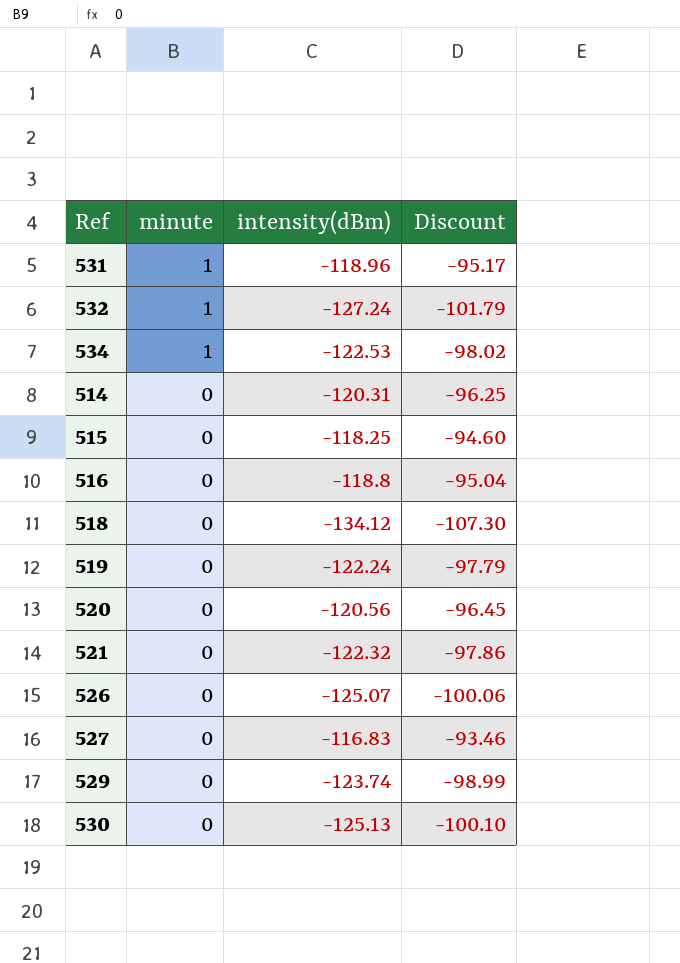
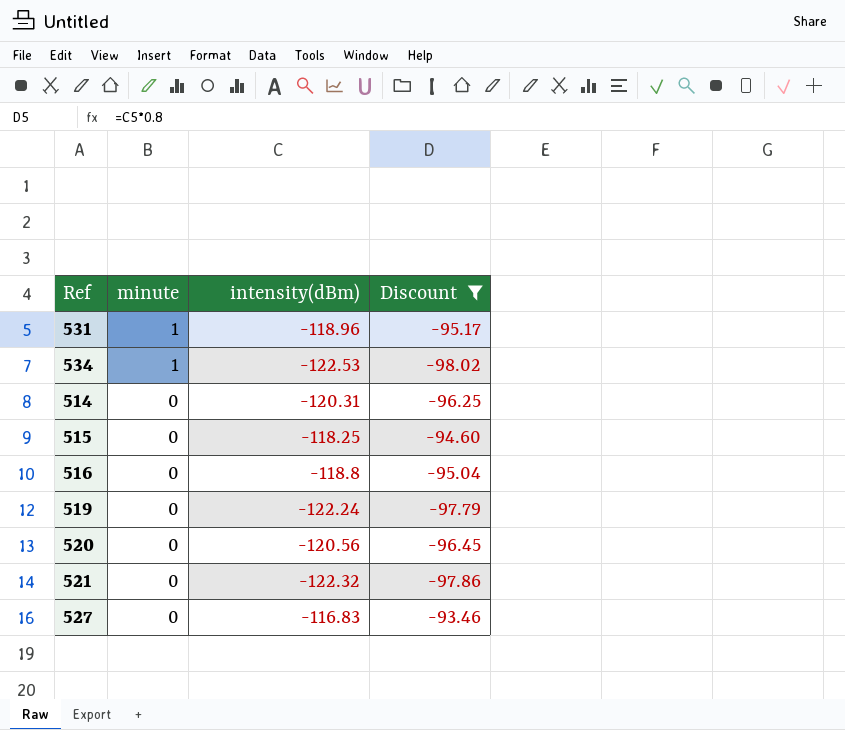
filter: none -> Discount >= -98.02

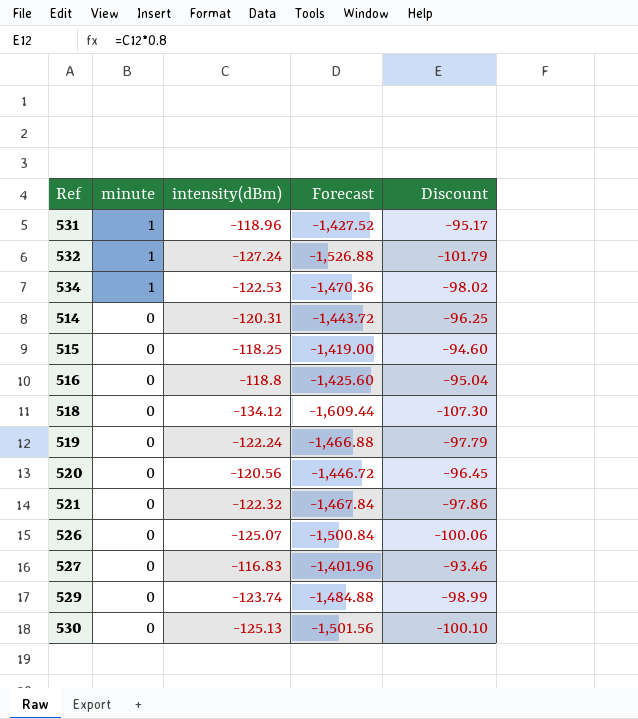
filter: Discount >= -98.02 -> none
column Forecast | formula: none -> [intensity(dBm)] * 12

